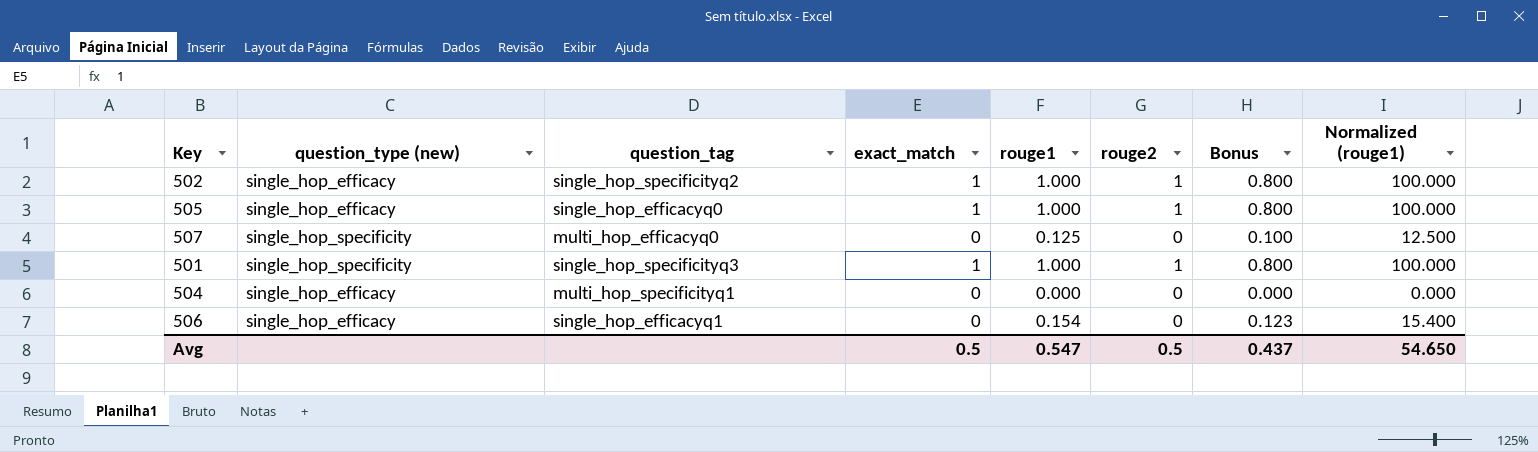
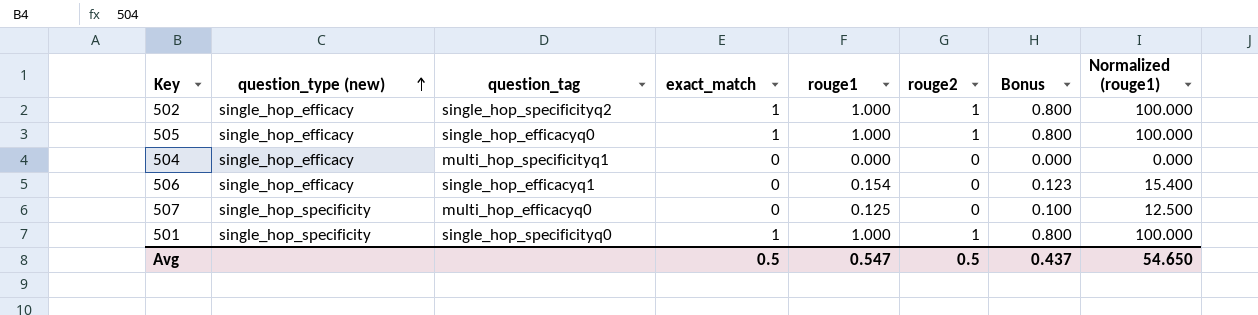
row order: none -> question_type (new) ascending
501 | question_tag: single_hop_specificityq3 -> single_hop_specificityq0

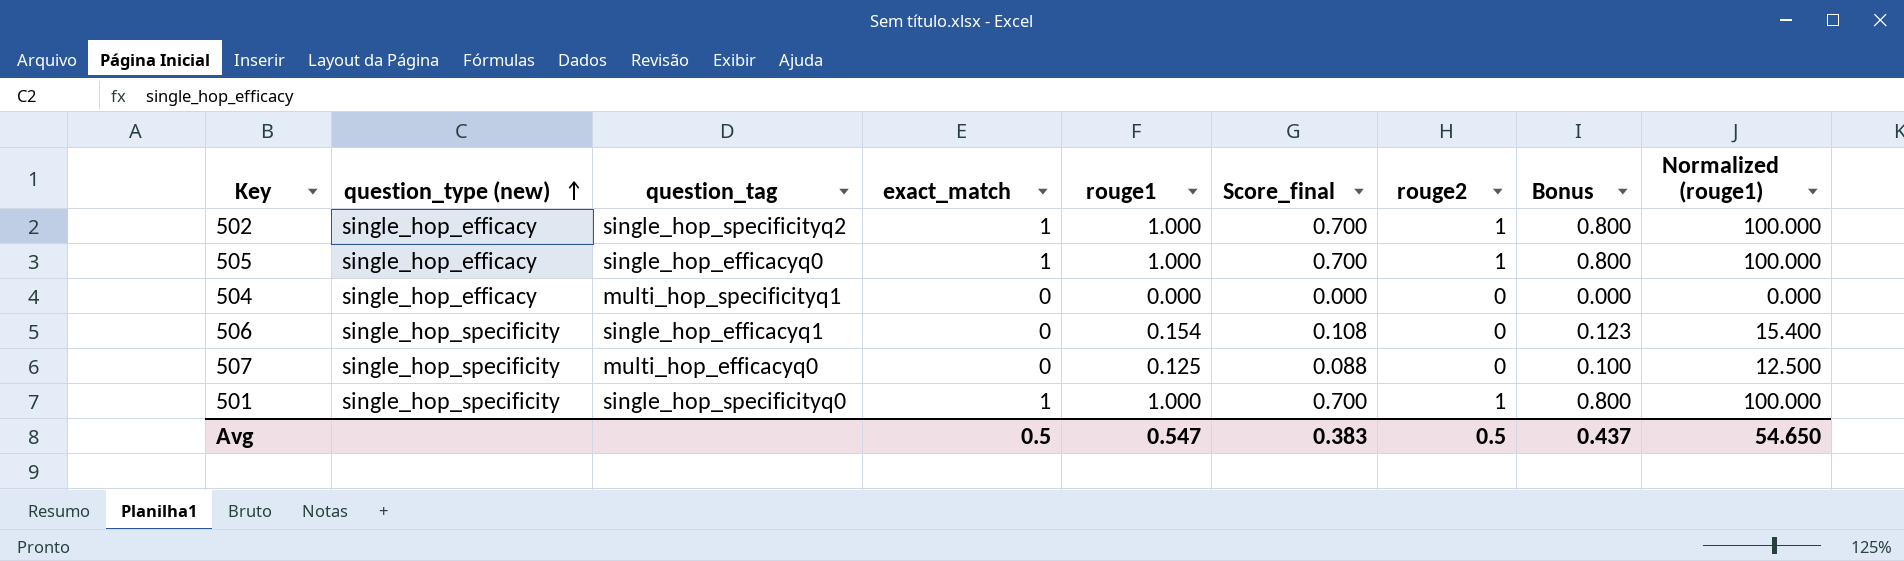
column Score_final | formula: none -> [rouge1] * 0.7
506 | question_type (new): single_hop_efficacy -> single_hop_specificity

